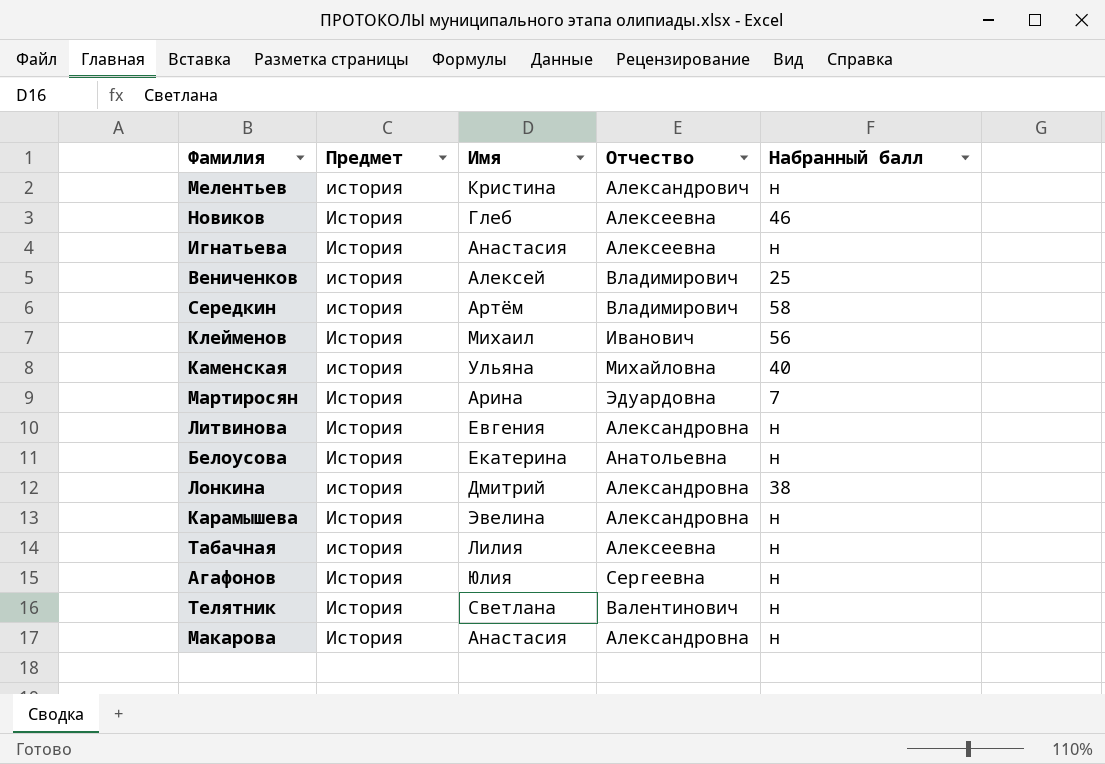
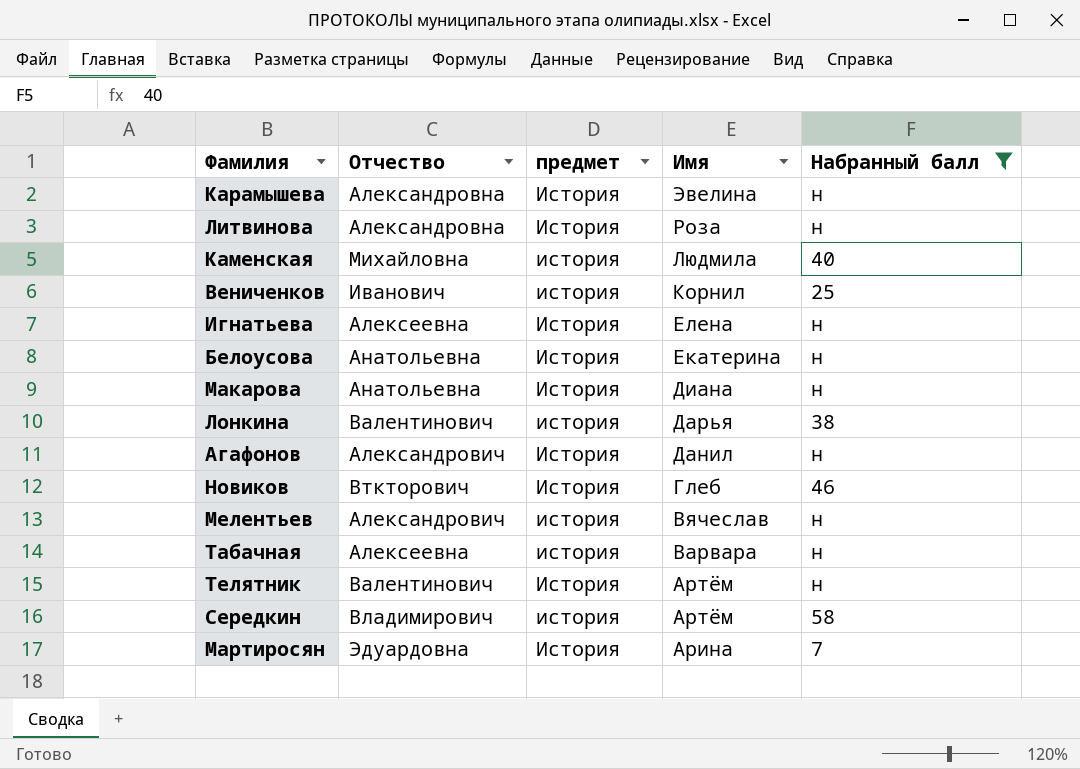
filter: none -> Набранный балл != 56
row order: none -> Имя descending
column Отчество | position: 4 -> 2
column name: Предмет -> предмет
Литвинова | Имя: Евгения -> Роза
Каменская | Имя: Ульяна -> Людмила
Вениченков | Отчество: Владимирович -> Иванович
Вениченков | Имя: Алексей -> Корнил
Игнатьева | Имя: Анастасия -> Елена
Макарова | Отчество: Александровна -> Анатольевна
Макарова | Имя: Анастасия -> Диана
Лонкина | Отчество: Александровна -> Валентинович
Лонкина | Имя: Дмитрий -> Дарья
Агафонов | Отчество: Сергеевна -> Александрович
Агафонов | Имя: Юлия -> Данил
Новиков | Отчество: Алексеевна -> Вткторович
Мелентьев | Имя: Кристина -> Вячеслав
Табачная | Имя: Лилия -> Варвара
Телятник | Имя: Светлана -> Артём

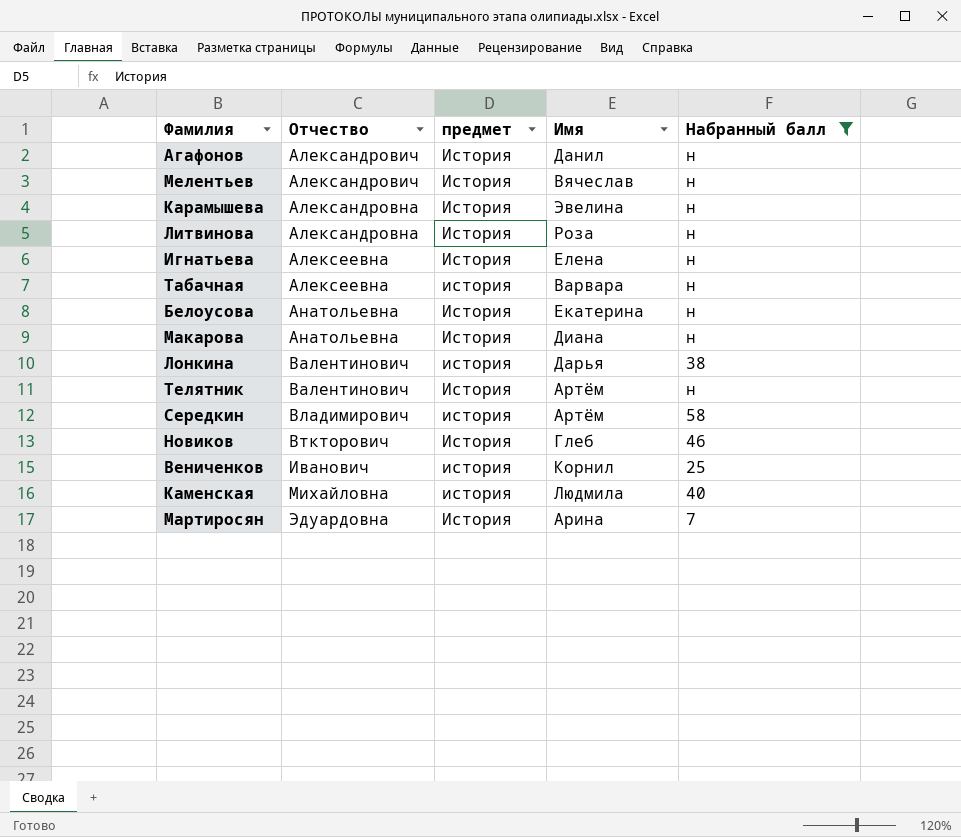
row order: Имя descending -> Отчество ascending
Мелентьев | предмет: история -> История

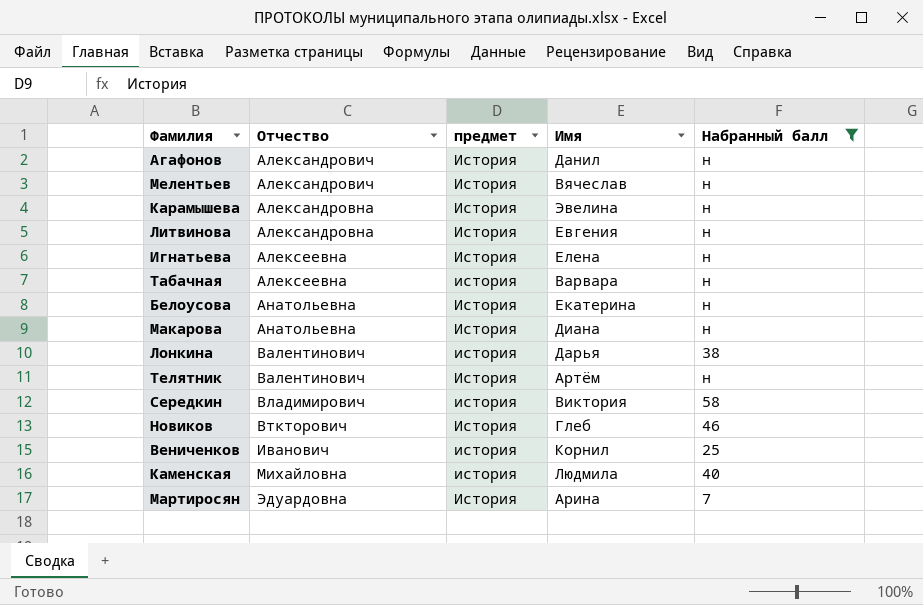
Литвинова | Имя: Роза -> Евгения
Середкин | Имя: Артём -> Виктория

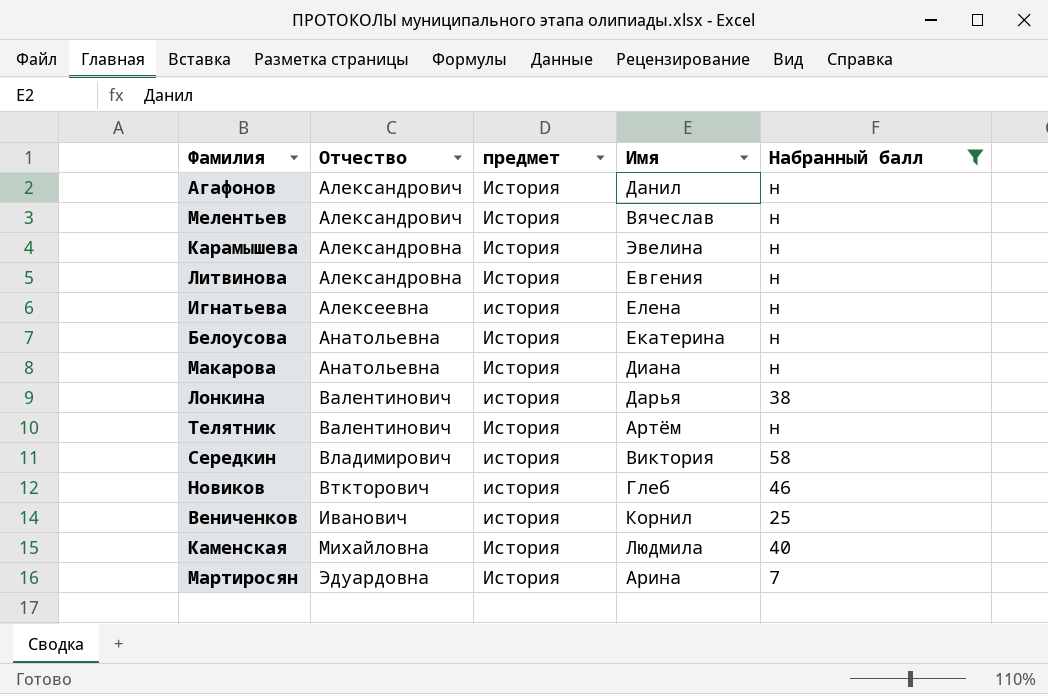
row Табачная: Алексеевна | история | Варвара | н -> none
Игнатьева | предмет: История -> история
Новиков | предмет: История -> история
Каменская | предмет: история -> История

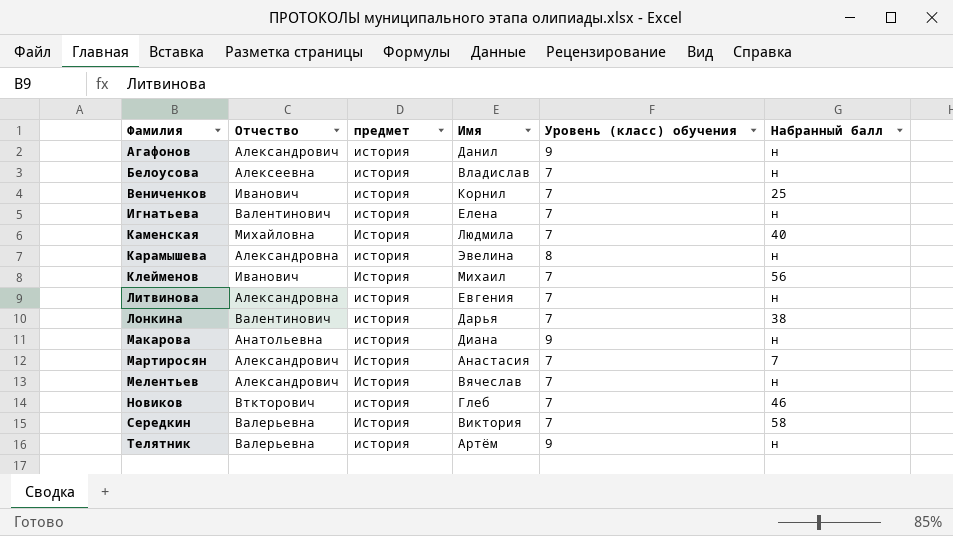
filter: Набранный балл != 56 -> none
row order: Отчество ascending -> Фамилия ascending
column Уровень (класс) обучения | position: none -> 5
Агафонов | предмет: История -> история
Белоусова | Отчество: Анатольевна -> Алексеевна
Белоусова | предмет: История -> история
Белоусова | Имя: Екатерина -> Владислав
Игнатьева | Отчество: Алексеевна -> Валентинович
Карамышева | предмет: История -> история
Литвинова | предмет: История -> история
Макарова | предмет: История -> история
Мартиросян | Отчество: Эдуардовна -> Александрович
Мартиросян | Имя: Арина -> Анастасия
Середкин | Отчество: Владимирович -> Валерьевна
Середкин | предмет: история -> История
Телятник | Отчество: Валентинович -> Валерьевна
Телятник | предмет: История -> история

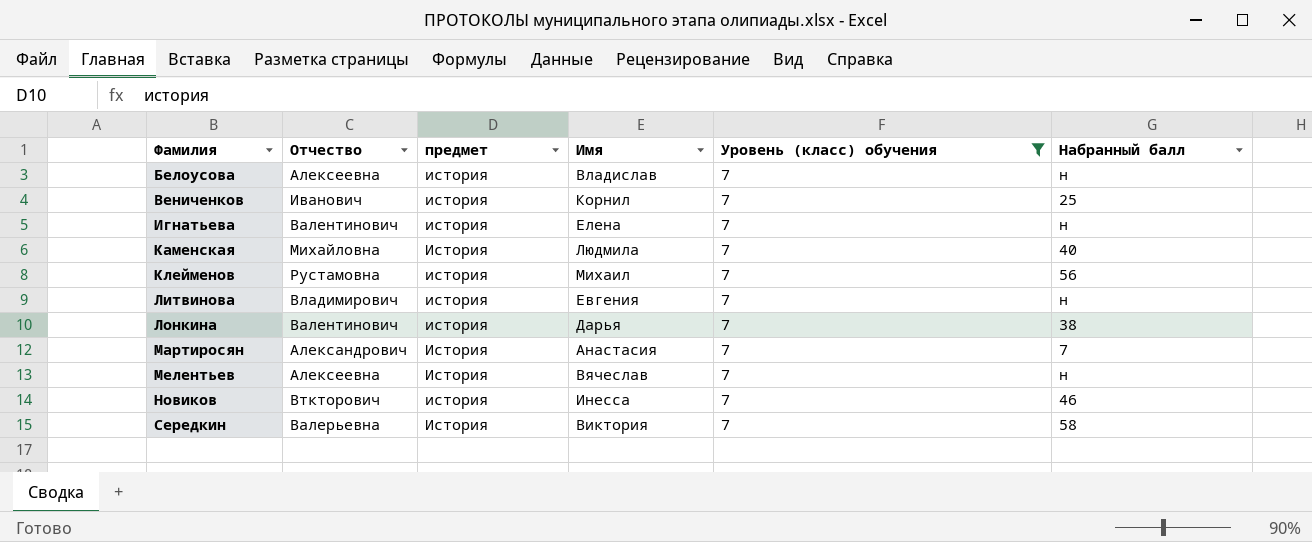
filter: none -> Уровень (класс) обучения = 7
Клейменов | Отчество: Иванович -> Рустамовна
Клейменов | предмет: История -> история
Литвинова | Отчество: Александровна -> Владимирович
Мелентьев | Отчество: Александрович -> Алексеевна
Новиков | Имя: Глеб -> Инесса

